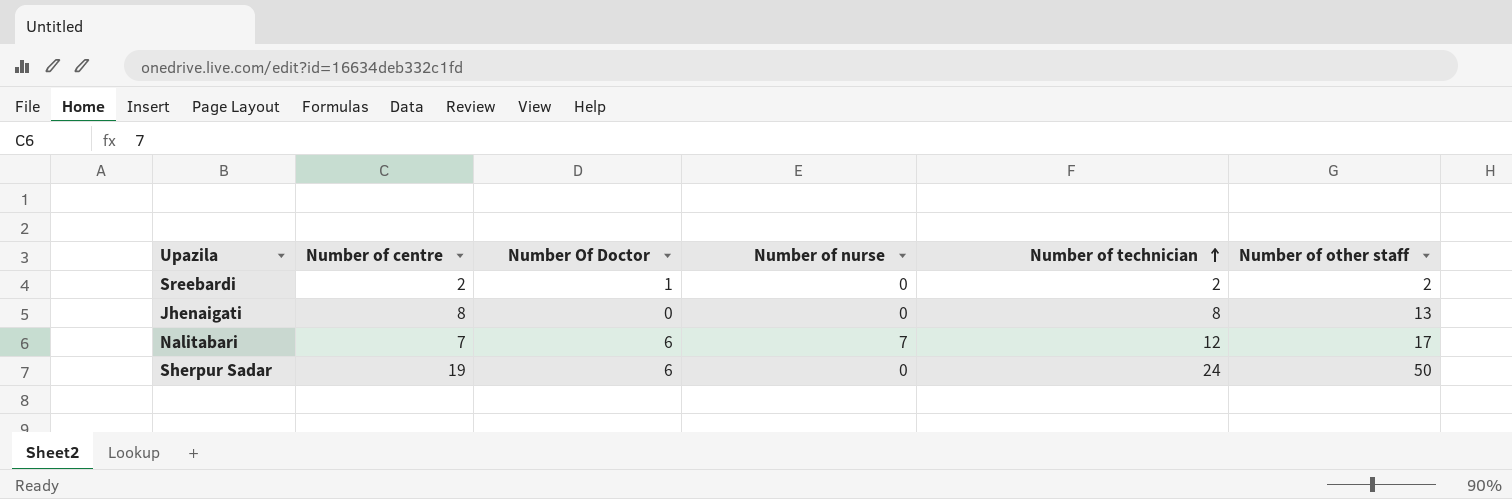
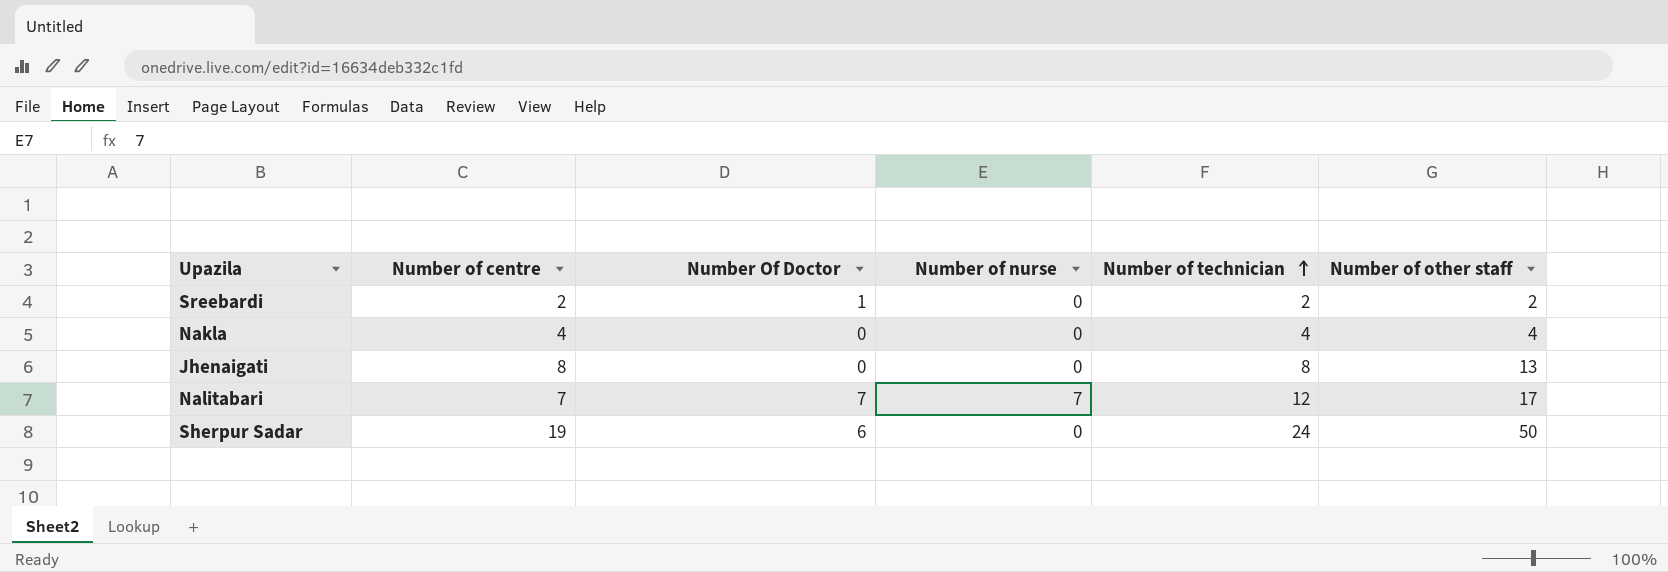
row Nakla: none -> 4 | 0 | 0 | 4 | 4
Nalitabari | Number Of Doctor: 6 -> 7

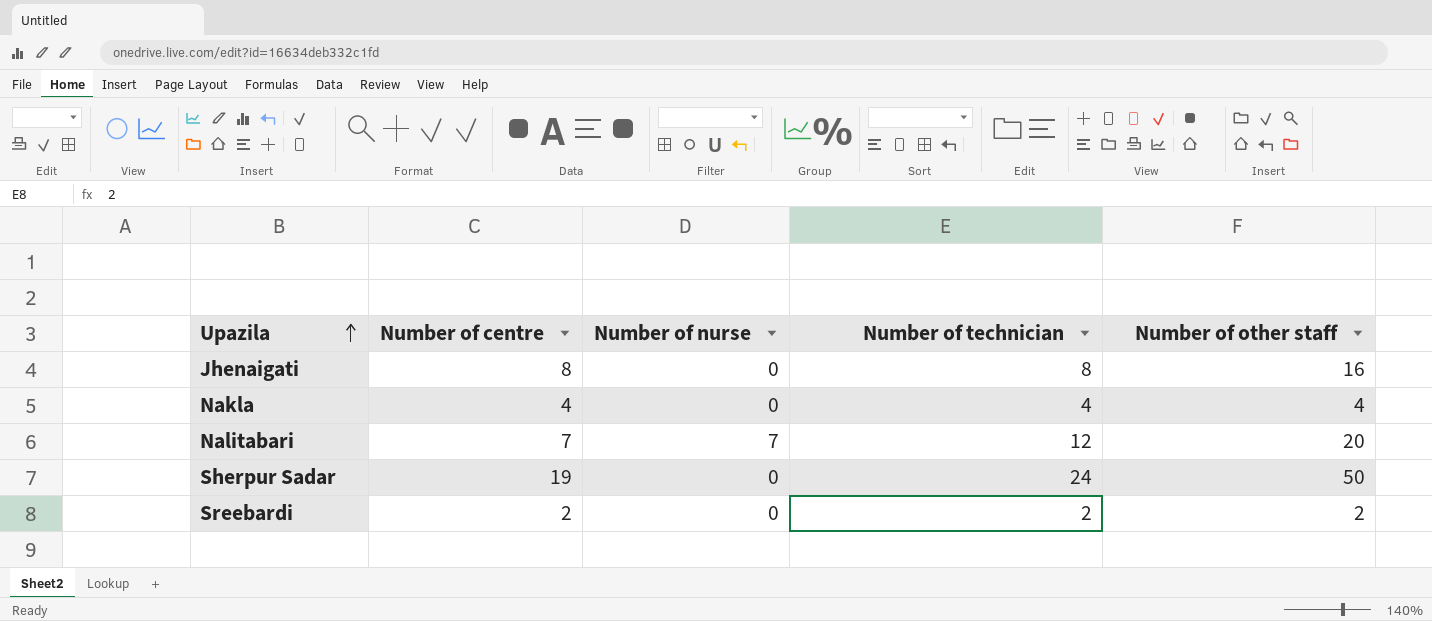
row order: Number of technician ascending -> Upazila ascending
column Number Of Doctor | position: 3 -> none
Jhenaigati | Number of other staff: 13 -> 16
Nalitabari | Number of other staff: 17 -> 20

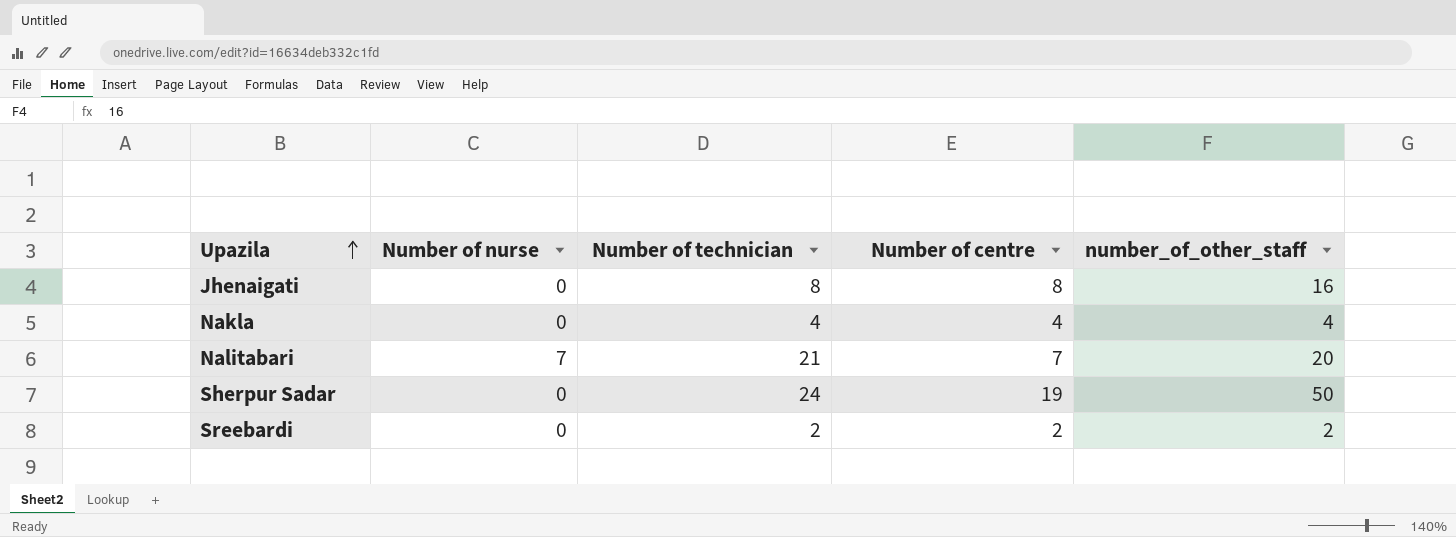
column Number of centre | position: 2 -> 4
column name: Number of other staff -> number_of_other_staff
Nalitabari | Number of technician: 12 -> 21

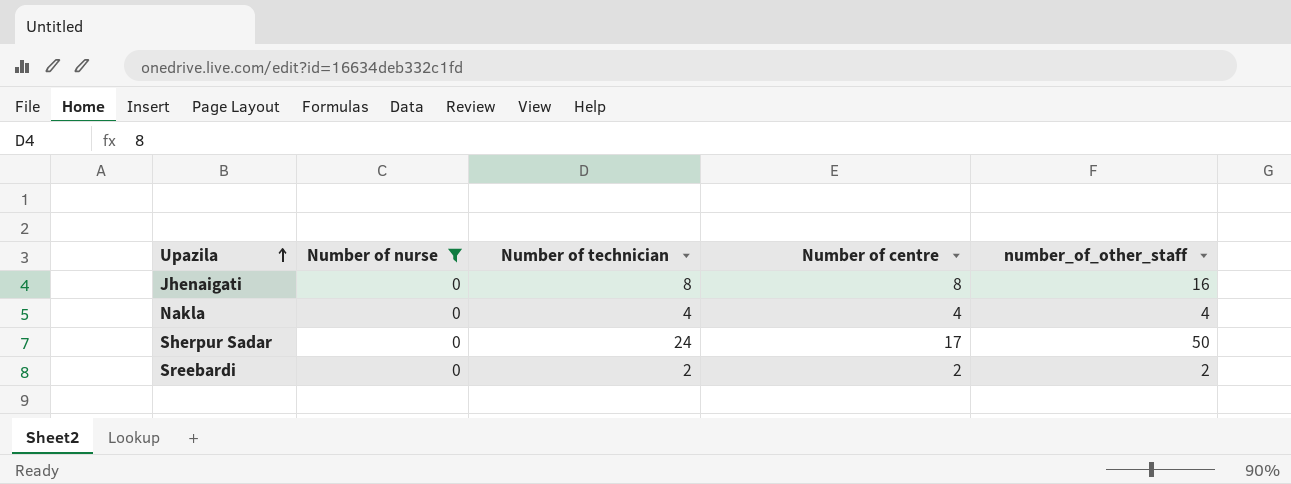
filter: none -> Number of nurse = 0
Sherpur Sadar | Number of centre: 19 -> 17

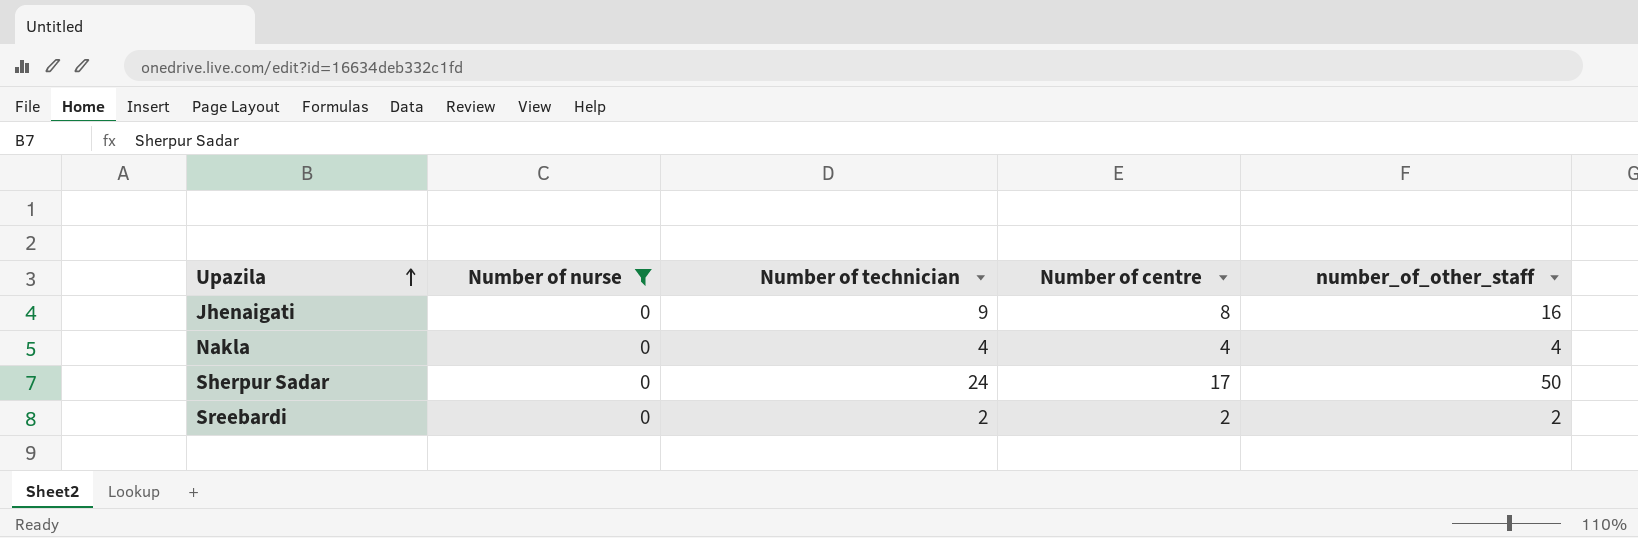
Jhenaigati | Number of technician: 8 -> 9

